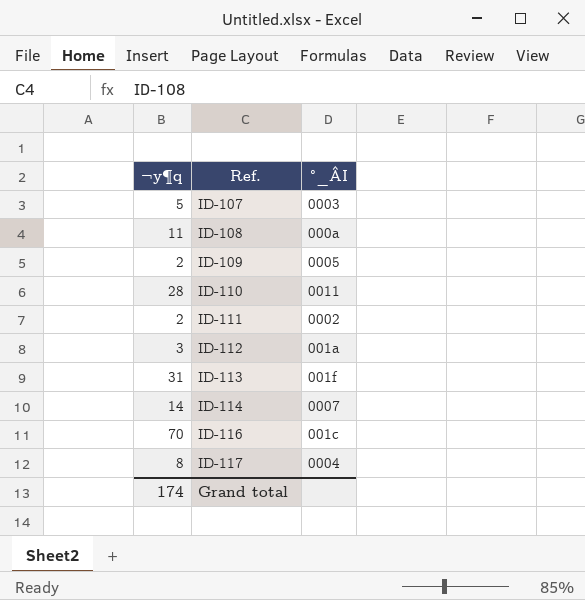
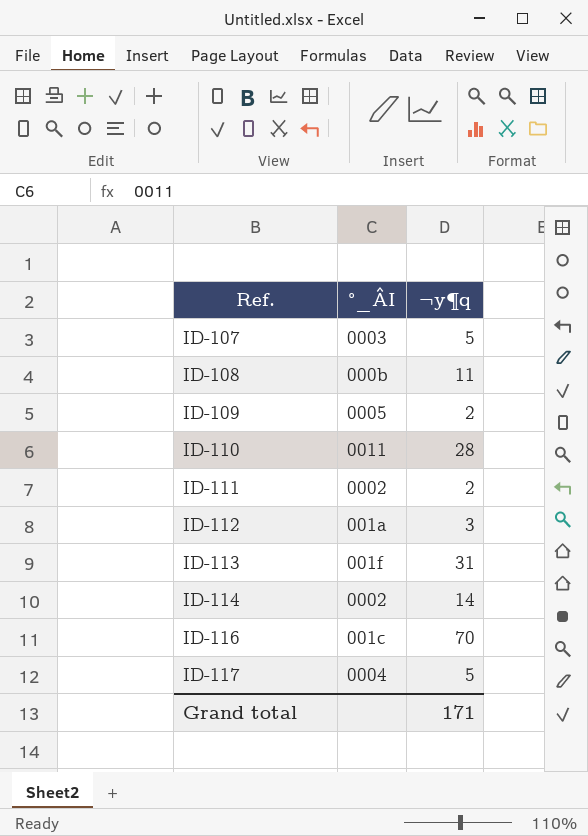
column ¬y¶q | position: 1 -> 3
ID-108 | °_ÂI: 000a -> 000b
ID-114 | °_ÂI: 0007 -> 0002
ID-117 | ¬y¶q: 8 -> 5
Grand total | ¬y¶q: 174 -> 171

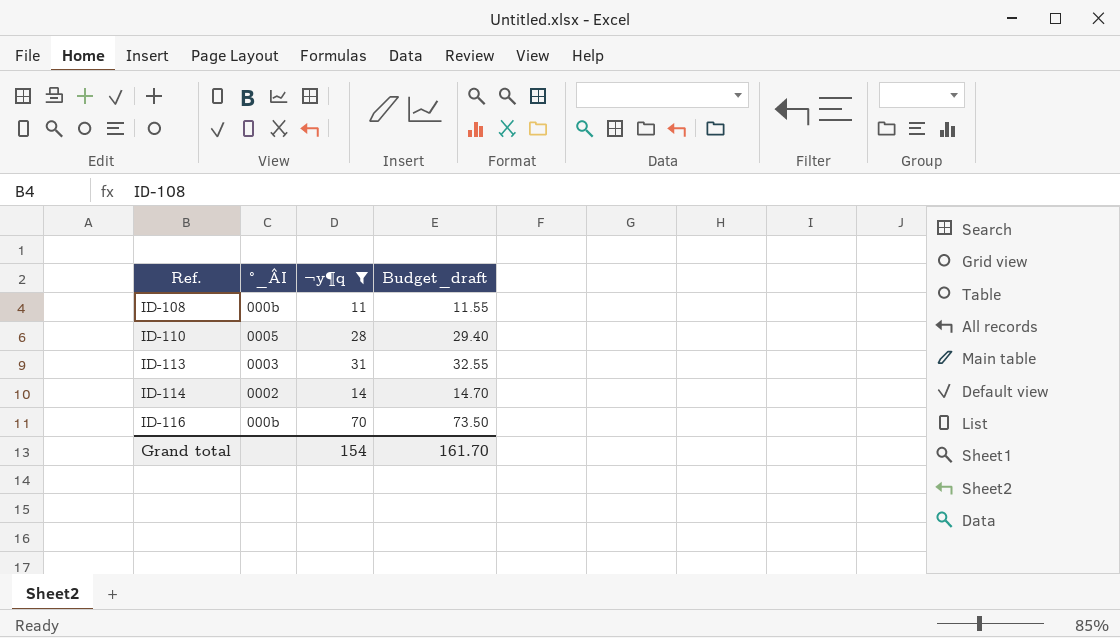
filter: none -> ¬y¶q >= 11
column Budget_draft | formula: none -> [¬y¶q] * 1.05
ID-110 | °_ÂI: 0011 -> 0005
ID-113 | °_ÂI: 001f -> 0003
ID-116 | °_ÂI: 001c -> 000b
Grand total | ¬y¶q: 171 -> 154

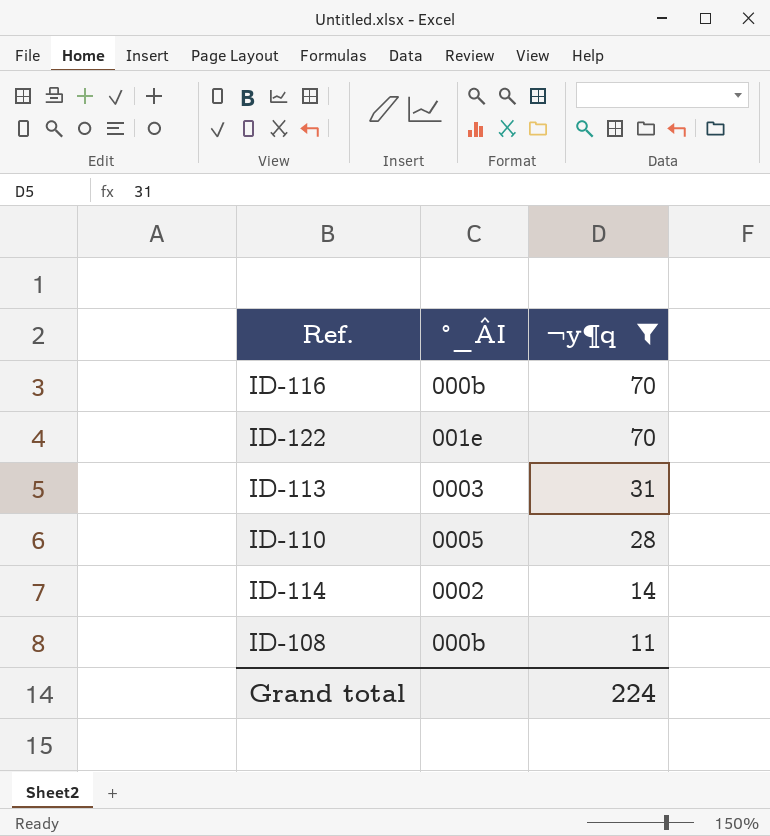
row order: Ref. ascending -> ¬y¶q descending
column Budget_draft | formula: [¬y¶q] * 1.05 -> none
row ID-122: none -> 001e | 70
Grand total | ¬y¶q: 154 -> 224

